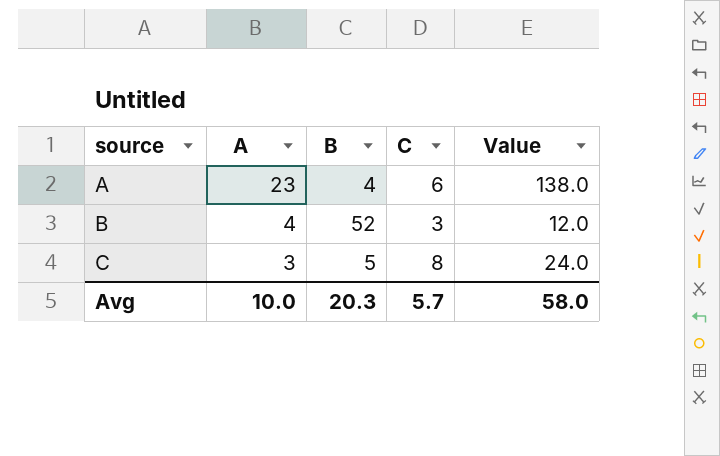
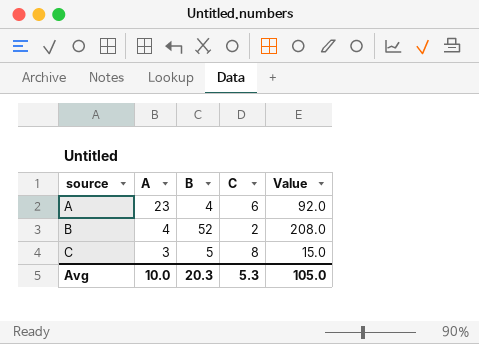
column Value | formula: [A] * [C] -> [A] * [B]
B | C: 3 -> 2
Avg | C: 5.7 -> 5.3
Avg | Value: 58.0 -> 105.0

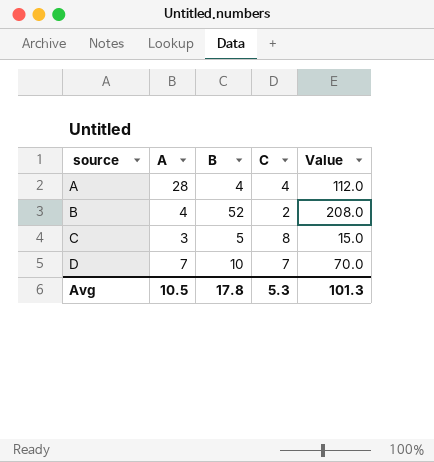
A | A: 23 -> 28
A | C: 6 -> 4
A | Value: 92.0 -> 112.0
row D: none -> 7 | 10 | 7 | 70.0
Avg | A: 10.0 -> 10.5
Avg | B: 20.3 -> 17.8
Avg | Value: 105.0 -> 101.3

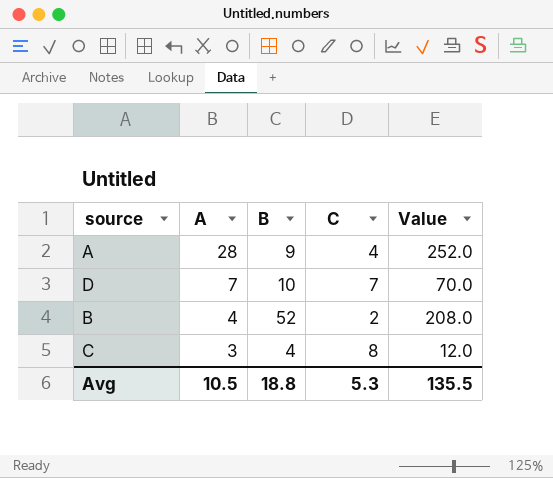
row order: source ascending -> A descending
A | B: 4 -> 9
A | Value: 112.0 -> 252.0
C | B: 5 -> 4
C | Value: 15.0 -> 12.0
Avg | B: 17.8 -> 18.8
Avg | Value: 101.3 -> 135.5

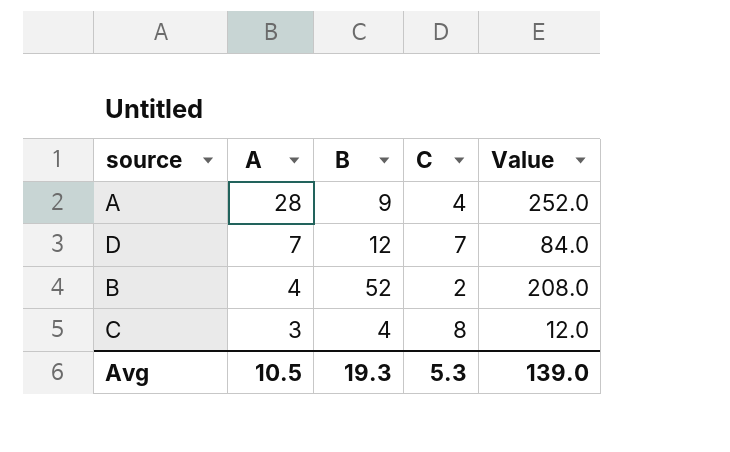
D | B: 10 -> 12
D | Value: 70.0 -> 84.0
Avg | B: 18.8 -> 19.3
Avg | Value: 135.5 -> 139.0

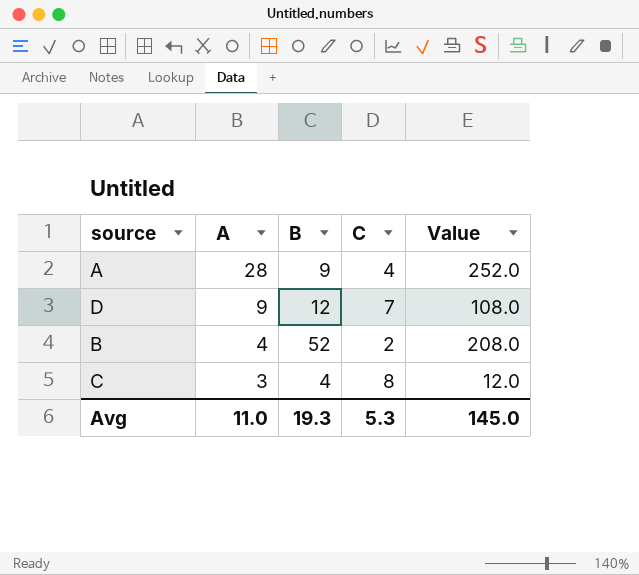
D | A: 7 -> 9
D | Value: 84.0 -> 108.0
Avg | A: 10.5 -> 11.0
Avg | Value: 139.0 -> 145.0

